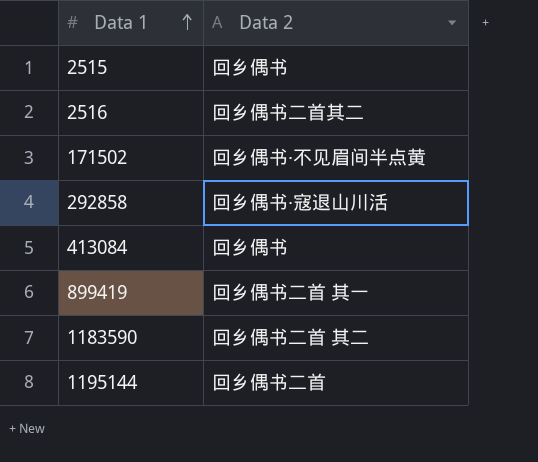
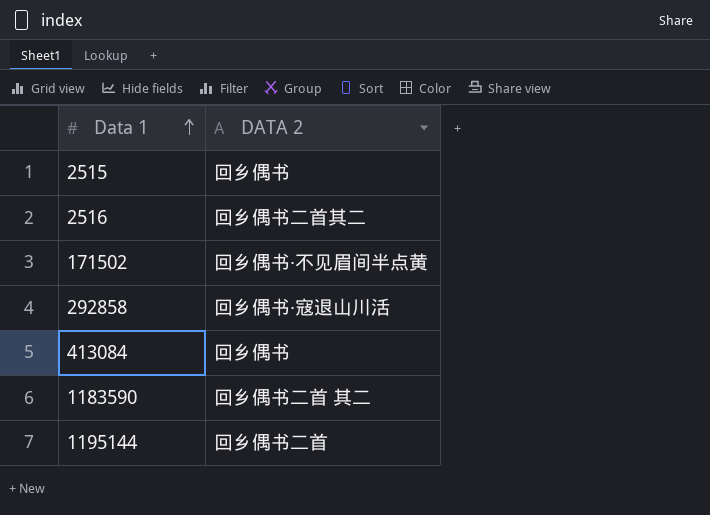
column name: Data 2 -> DATA 2
row 899419: 回乡偶书二首 其一 -> none

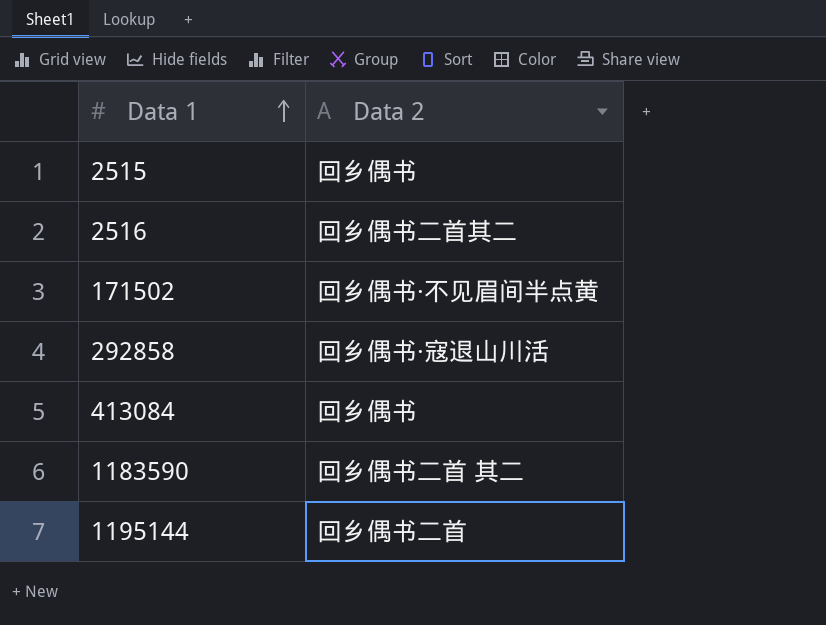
column name: DATA 2 -> Data 2

